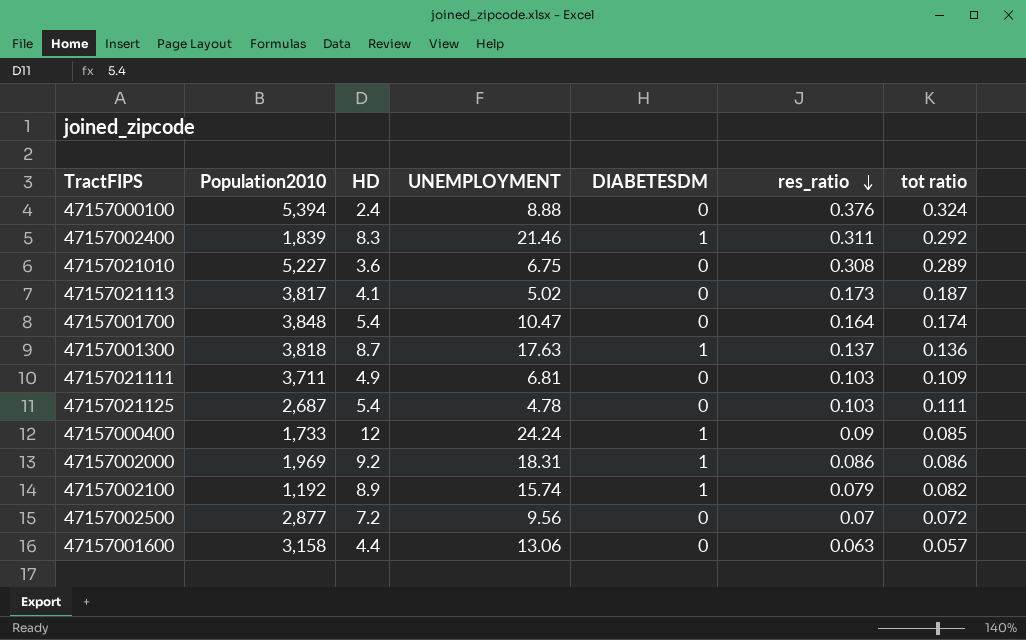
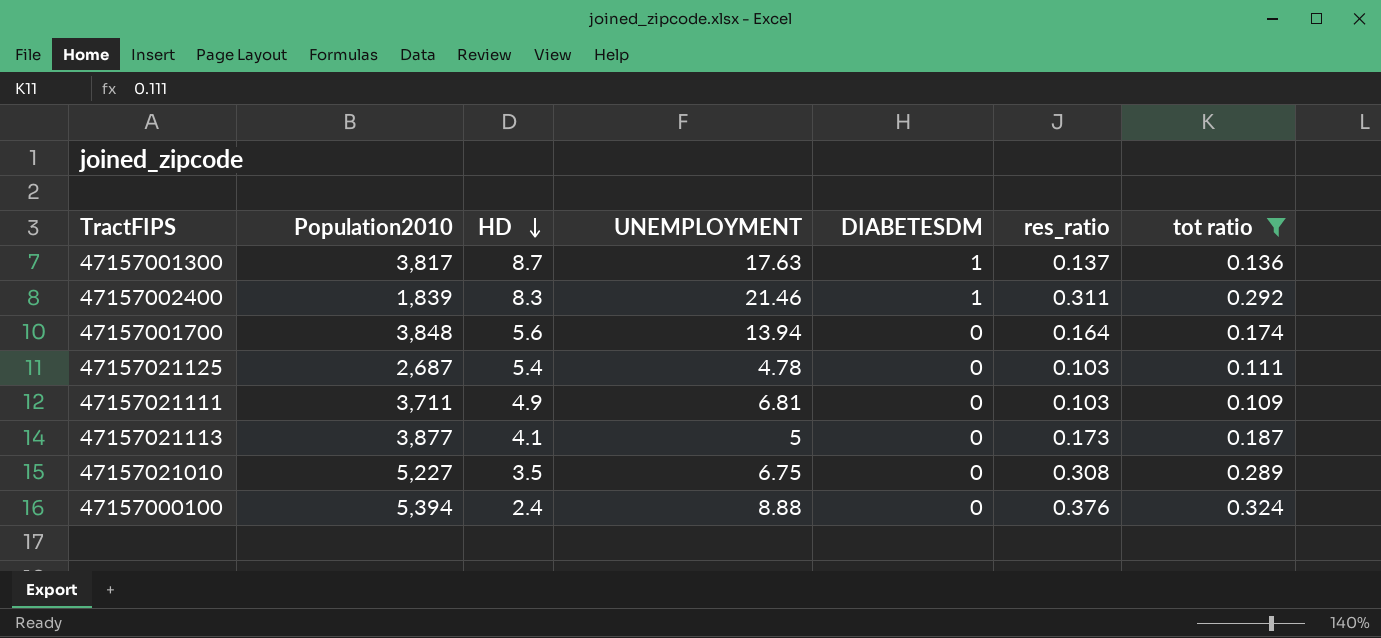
filter: none -> tot ratio >= 0.109
row order: res_ratio descending -> HD descending
47157001300 | Population2010: 3,818 -> 3,817
47157001700 | HD: 5.4 -> 5.6
47157001700 | UNEMPLOYMENT: 10.47 -> 13.94
47157021113 | Population2010: 3,817 -> 3,877
47157021113 | UNEMPLOYMENT: 5.02 -> 5
47157021010 | HD: 3.6 -> 3.5

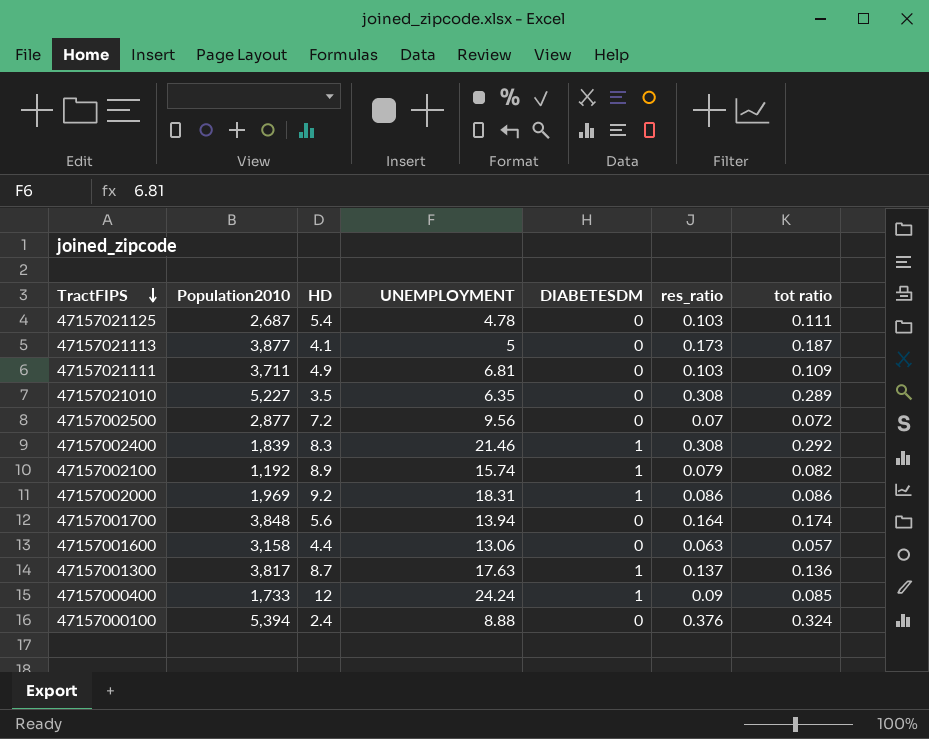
filter: tot ratio >= 0.109 -> none
row order: HD descending -> TractFIPS descending
47157021010 | UNEMPLOYMENT: 6.75 -> 6.35
47157002400 | res_ratio: 0.311 -> 0.308

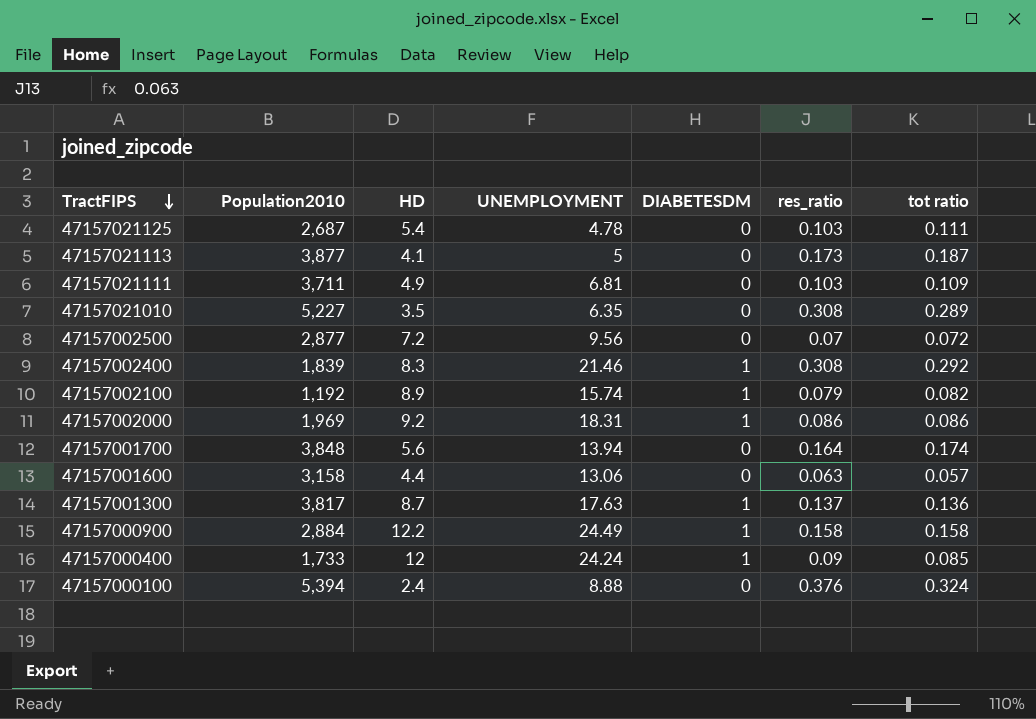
row 47157000900: none -> 2,884 | 12.2 | 24.49 | 1 | 0.158 | 0.158

